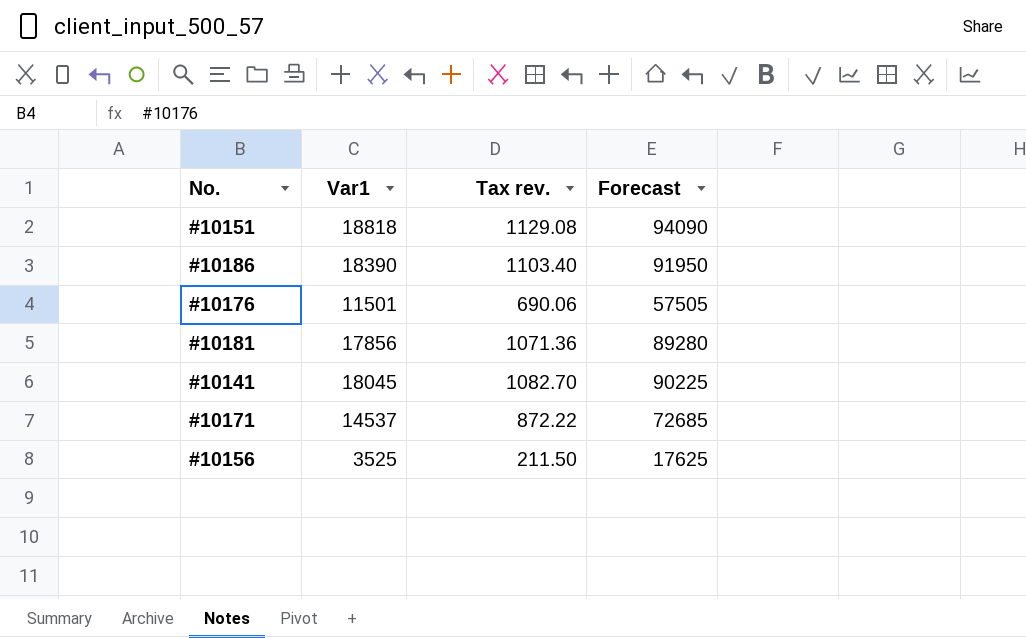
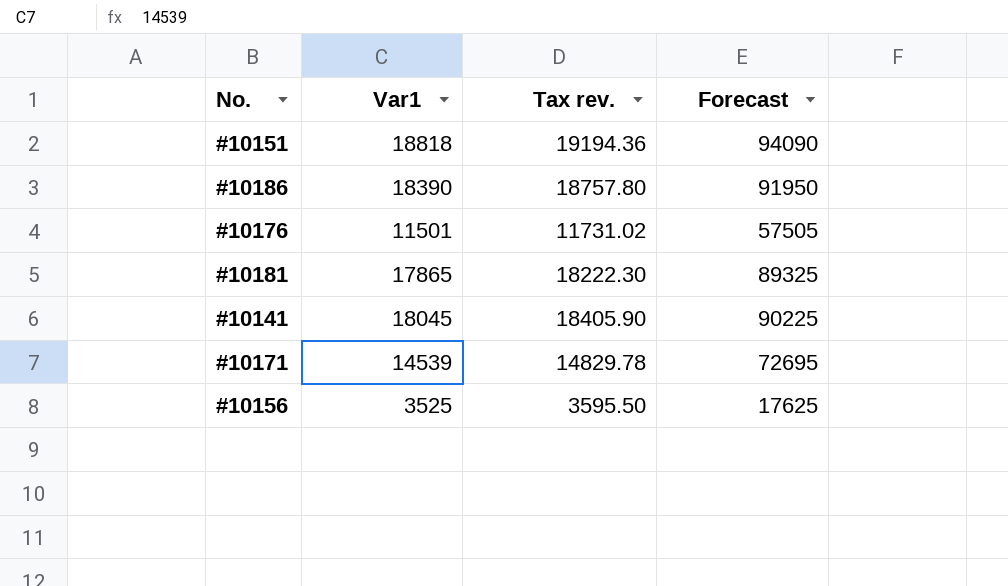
column Tax rev. | formula: [Var1] * 0.06 -> [Var1] * 1.02
#10181 | Var1: 17856 -> 17865
#10181 | Forecast: 89280 -> 89325
#10171 | Var1: 14537 -> 14539
#10171 | Forecast: 72685 -> 72695

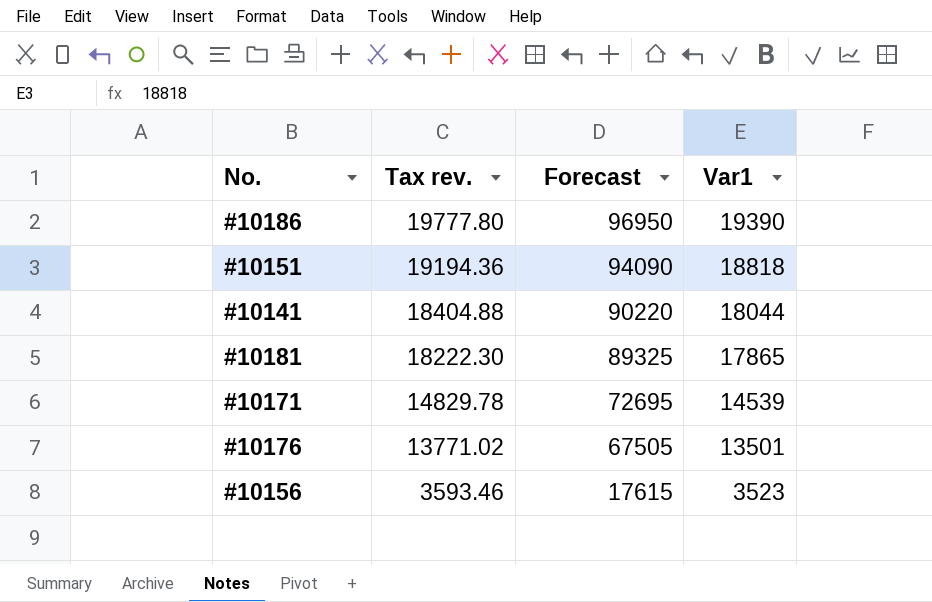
row order: none -> Tax rev. descending
column Var1 | position: 2 -> 4
#10186 | Tax rev.: 18757.80 -> 19777.80
#10186 | Forecast: 91950 -> 96950
#10186 | Var1: 18390 -> 19390
#10141 | Tax rev.: 18405.90 -> 18404.88
#10141 | Forecast: 90225 -> 90220
#10141 | Var1: 18045 -> 18044
#10176 | Tax rev.: 11731.02 -> 13771.02
#10176 | Forecast: 57505 -> 67505
#10176 | Var1: 11501 -> 13501
#10156 | Tax rev.: 3595.50 -> 3593.46
#10156 | Forecast: 17625 -> 17615
#10156 | Var1: 3525 -> 3523

